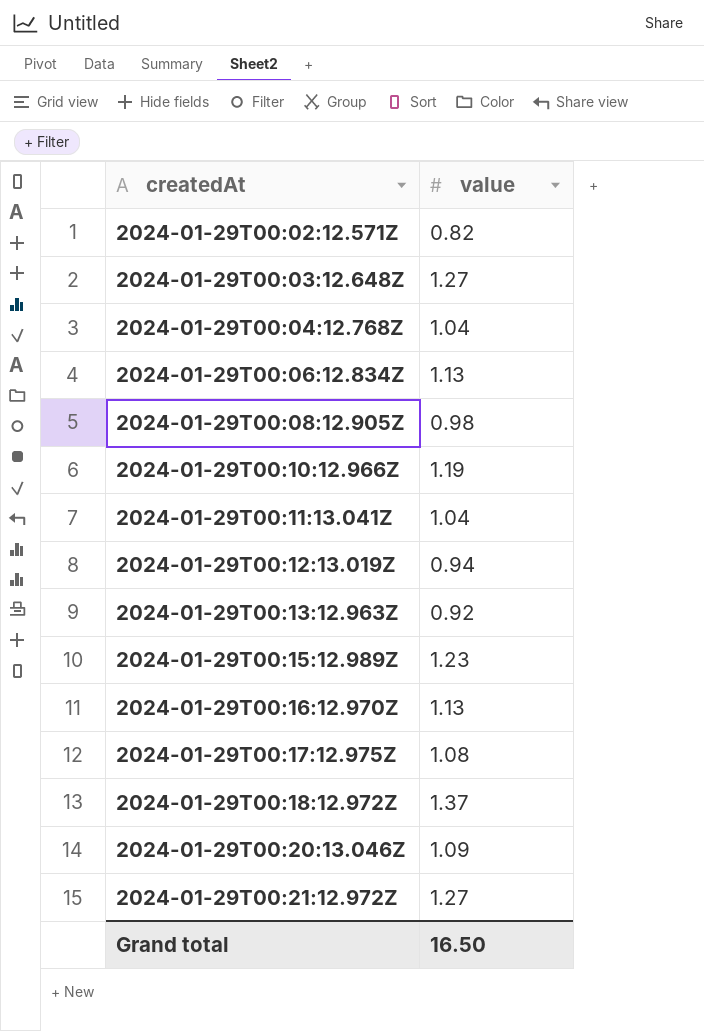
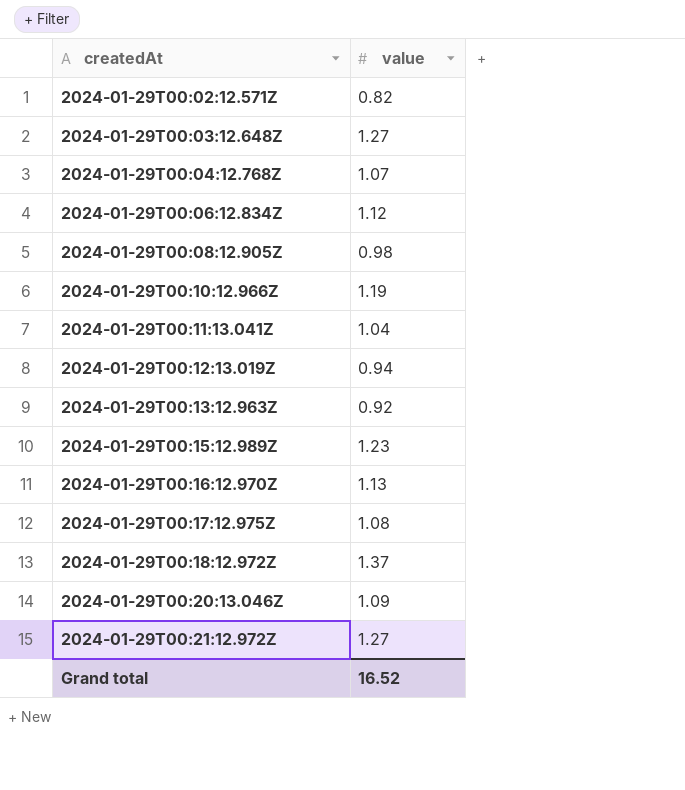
2024-01-29T00:04:12.768Z | value: 1.04 -> 1.07
2024-01-29T00:06:12.834Z | value: 1.13 -> 1.12
Grand total | value: 16.50 -> 16.52

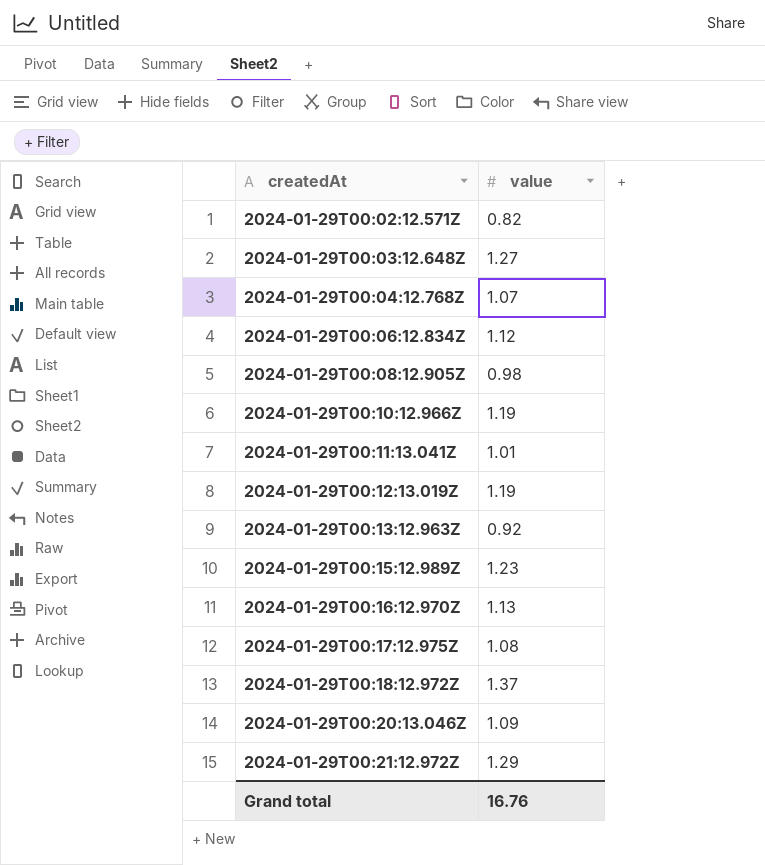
2024-01-29T00:11:13.041Z | value: 1.04 -> 1.01
2024-01-29T00:12:13.019Z | value: 0.94 -> 1.19
2024-01-29T00:21:12.972Z | value: 1.27 -> 1.29
Grand total | value: 16.52 -> 16.76

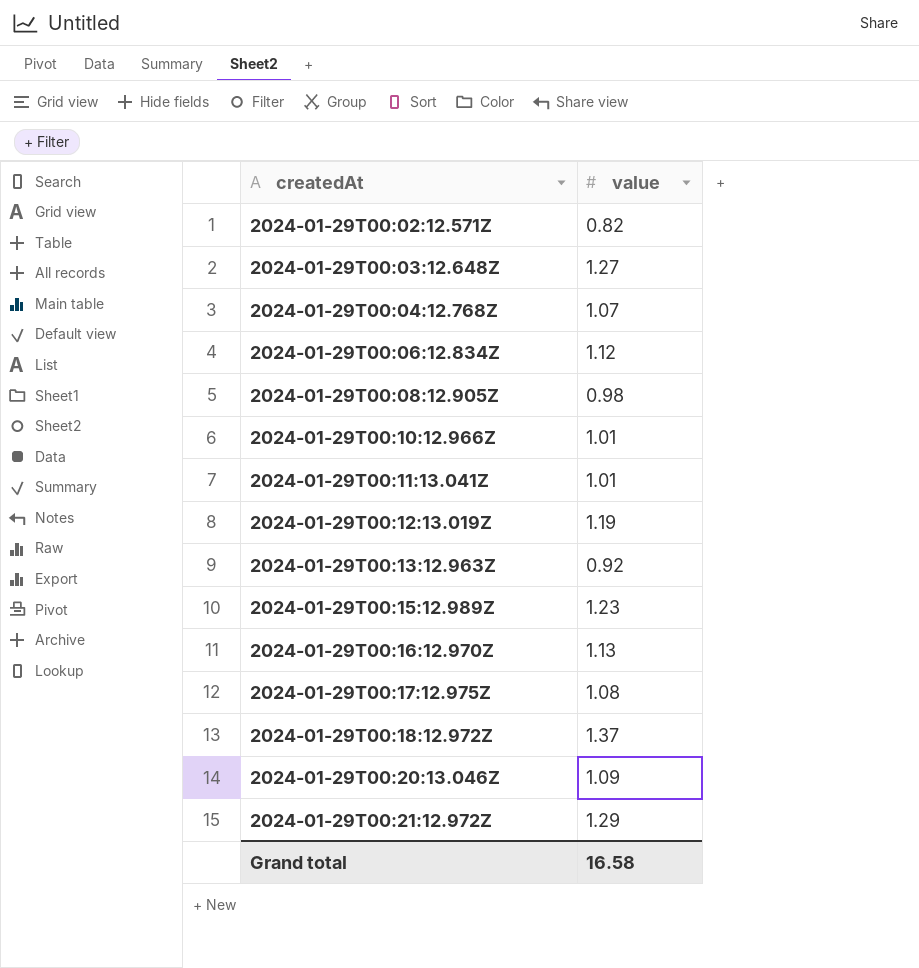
2024-01-29T00:10:12.966Z | value: 1.19 -> 1.01
Grand total | value: 16.76 -> 16.58

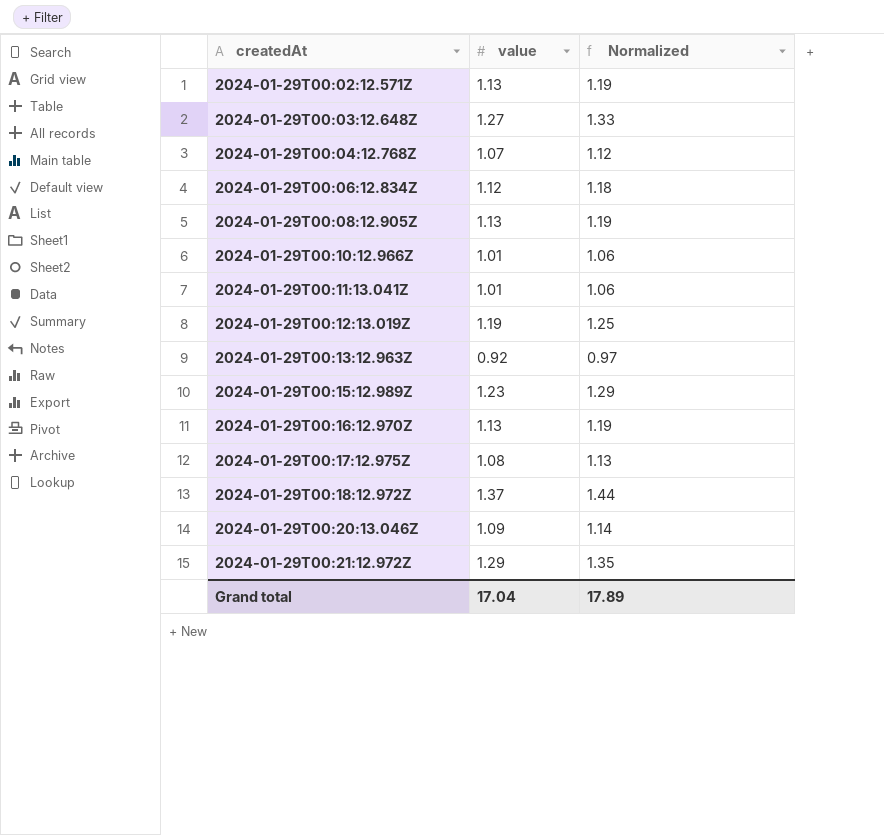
column Normalized | formula: none -> [value] * 1.05
2024-01-29T00:02:12.571Z | value: 0.82 -> 1.13
2024-01-29T00:08:12.905Z | value: 0.98 -> 1.13
Grand total | value: 16.58 -> 17.04

